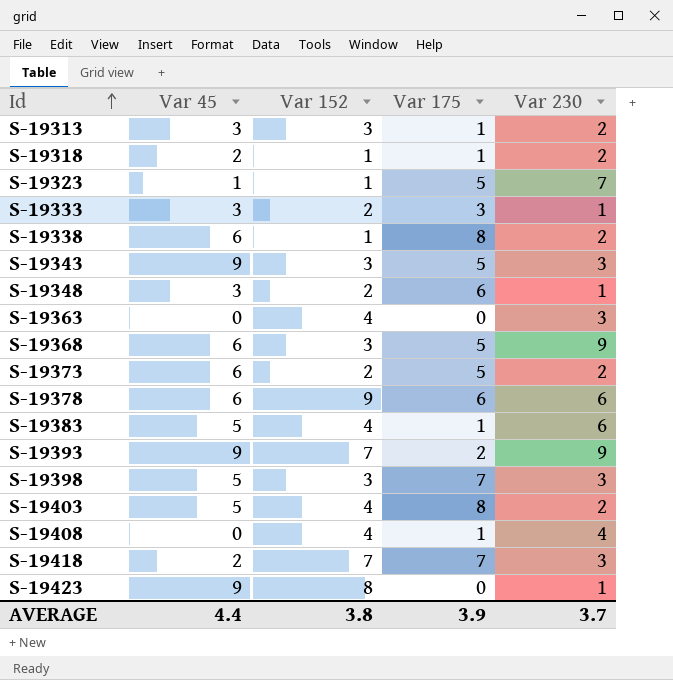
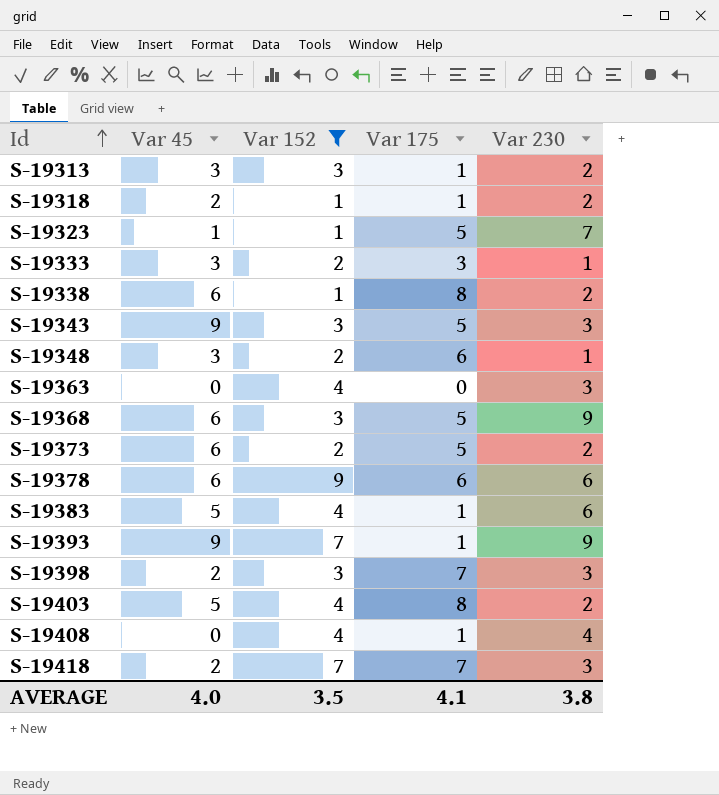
filter: none -> Var 152 != 8
S-19393 | Var 175: 2 -> 1
S-19398 | Var 45: 5 -> 2
AVERAGE | Var 45: 4.4 -> 4.0
AVERAGE | Var 152: 3.8 -> 3.5
AVERAGE | Var 175: 3.9 -> 4.1
AVERAGE | Var 230: 3.7 -> 3.8

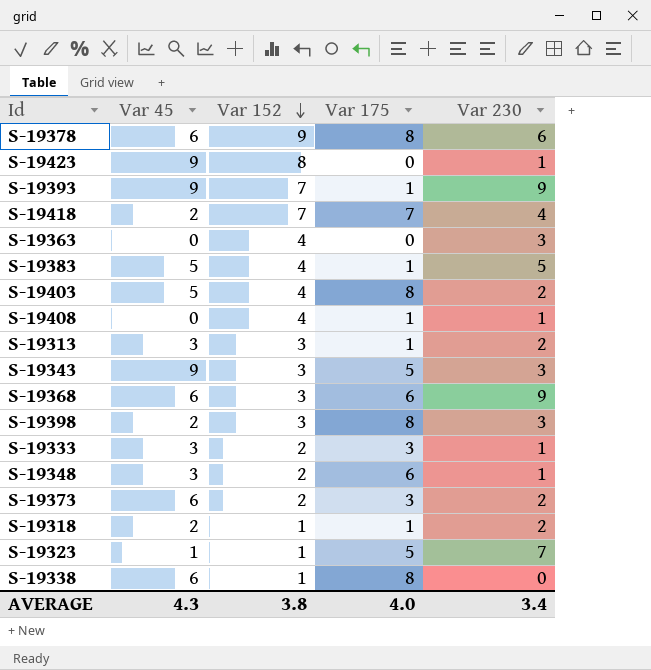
filter: Var 152 != 8 -> none
row order: Id ascending -> Var 152 descending
S-19378 | Var 175: 6 -> 8
S-19418 | Var 230: 3 -> 4
S-19383 | Var 230: 6 -> 5
S-19408 | Var 230: 4 -> 1
S-19368 | Var 175: 5 -> 6
S-19398 | Var 175: 7 -> 8
S-19373 | Var 175: 5 -> 3
S-19338 | Var 230: 2 -> 0
AVERAGE | Var 45: 4.0 -> 4.3
AVERAGE | Var 152: 3.5 -> 3.8
AVERAGE | Var 175: 4.1 -> 4.0
AVERAGE | Var 230: 3.8 -> 3.4

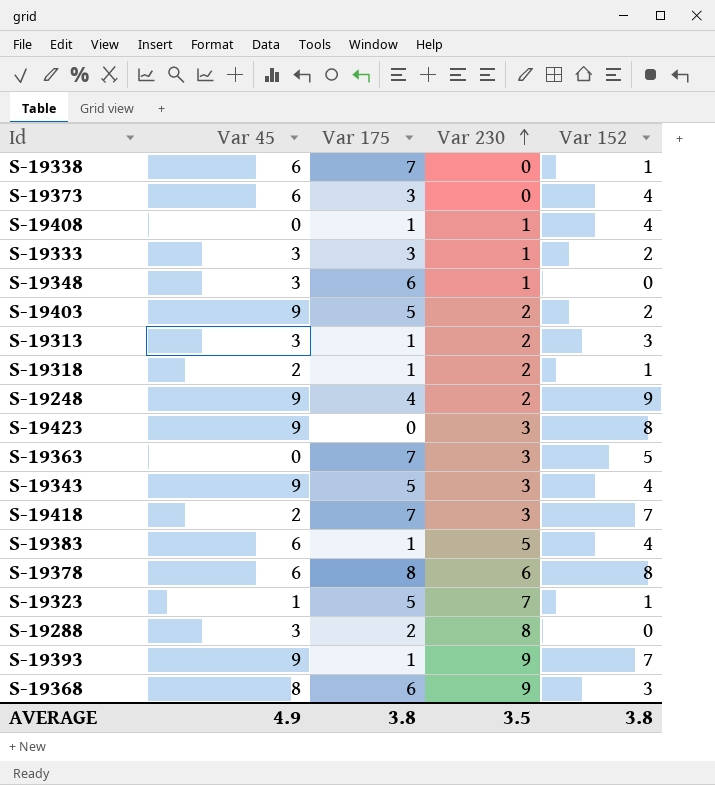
row order: Var 152 descending -> Var 230 ascending
column Var 152 | position: 3 -> 5
row S-19398: 2 | 3 | 8 | 3 -> none
S-19338 | Var 175: 8 -> 7
S-19373 | Var 230: 2 -> 0
S-19373 | Var 152: 2 -> 4
S-19348 | Var 152: 2 -> 0
S-19403 | Var 45: 5 -> 9
S-19403 | Var 175: 8 -> 5
S-19403 | Var 152: 4 -> 2
row S-19248: none -> 9 | 4 | 2 | 9
S-19423 | Var 230: 1 -> 3
S-19363 | Var 175: 0 -> 7
S-19363 | Var 152: 4 -> 5
S-19343 | Var 152: 3 -> 4
S-19418 | Var 230: 4 -> 3
S-19383 | Var 45: 5 -> 6
S-19378 | Var 152: 9 -> 8
row S-19288: none -> 3 | 2 | 8 | 0
S-19368 | Var 45: 6 -> 8
AVERAGE | Var 45: 4.3 -> 4.9
AVERAGE | Var 175: 4.0 -> 3.8
AVERAGE | Var 230: 3.4 -> 3.5

